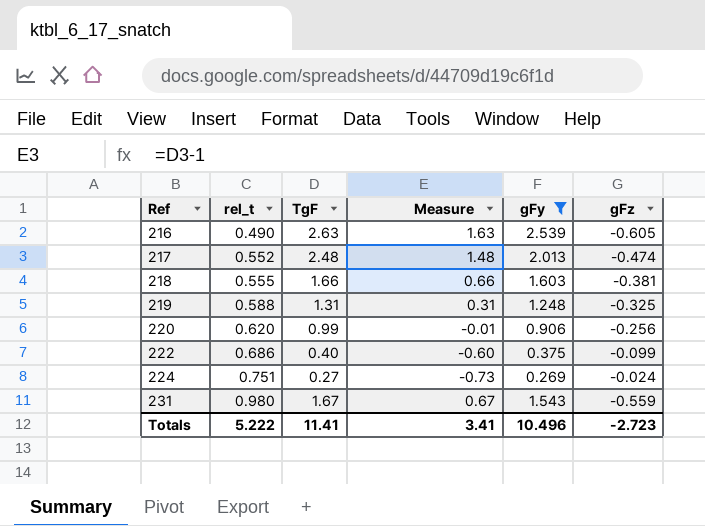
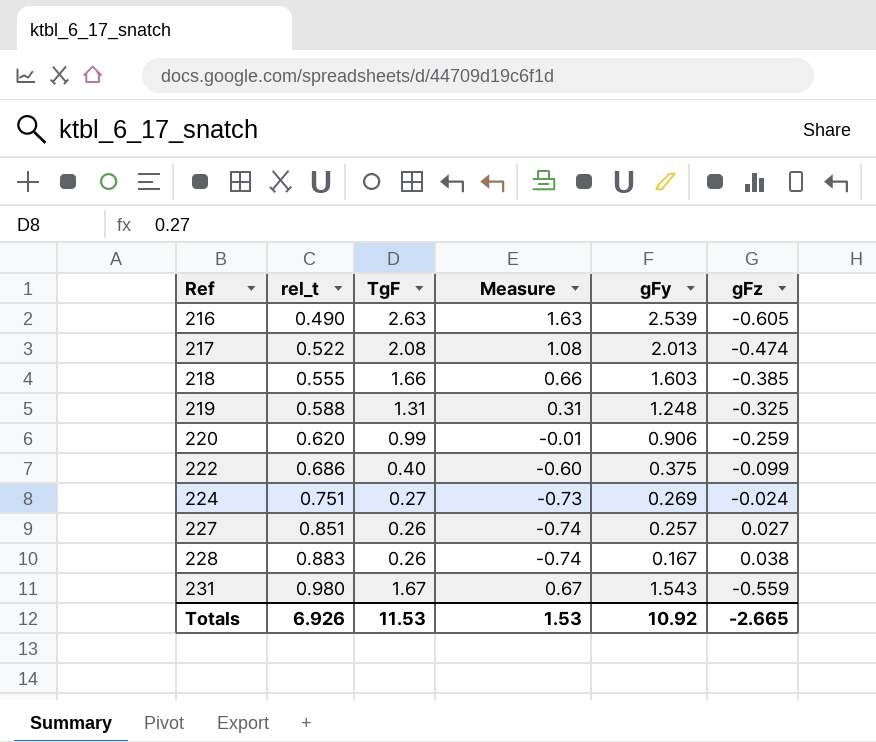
filter: gFy >= 0.269 -> none
217 | rel_t: 0.552 -> 0.522
217 | TgF: 2.48 -> 2.08
217 | Measure: 1.48 -> 1.08
218 | gFz: -0.381 -> -0.385
220 | gFz: -0.256 -> -0.259
Totals | rel_t: 5.222 -> 6.926
Totals | TgF: 11.41 -> 11.53
Totals | Measure: 3.41 -> 1.53
Totals | gFy: 10.496 -> 10.92
Totals | gFz: -2.723 -> -2.665

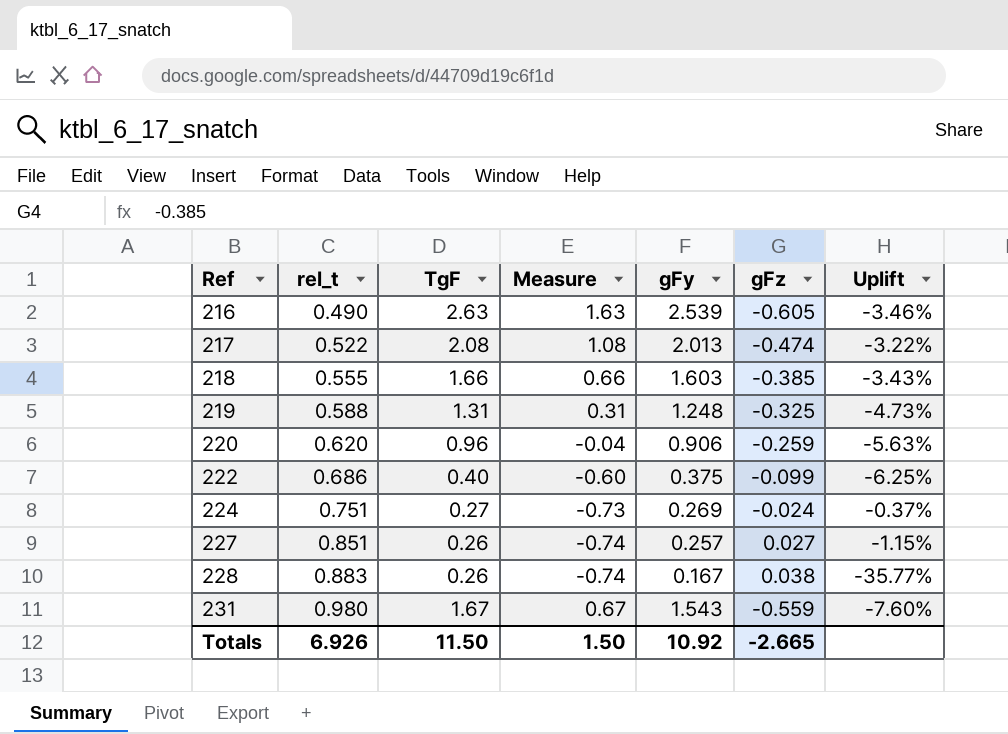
column Uplift | formula: none -> ([gFy] - [TgF]) / [TgF]
220 | TgF: 0.99 -> 0.96
220 | Measure: -0.01 -> -0.04
Totals | TgF: 11.53 -> 11.50
Totals | Measure: 1.53 -> 1.50

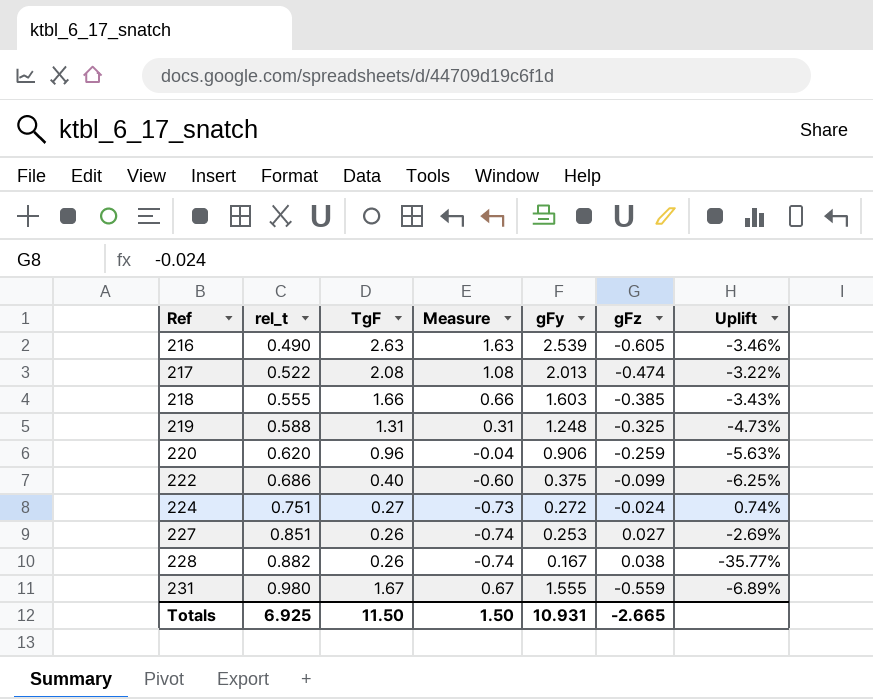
224 | gFy: 0.269 -> 0.272
224 | Uplift: -0.37% -> 0.74%
227 | gFy: 0.257 -> 0.253
227 | Uplift: -1.15% -> -2.69%
228 | rel_t: 0.883 -> 0.882
231 | gFy: 1.543 -> 1.555
231 | Uplift: -7.60% -> -6.89%
Totals | rel_t: 6.926 -> 6.925
Totals | gFy: 10.92 -> 10.931

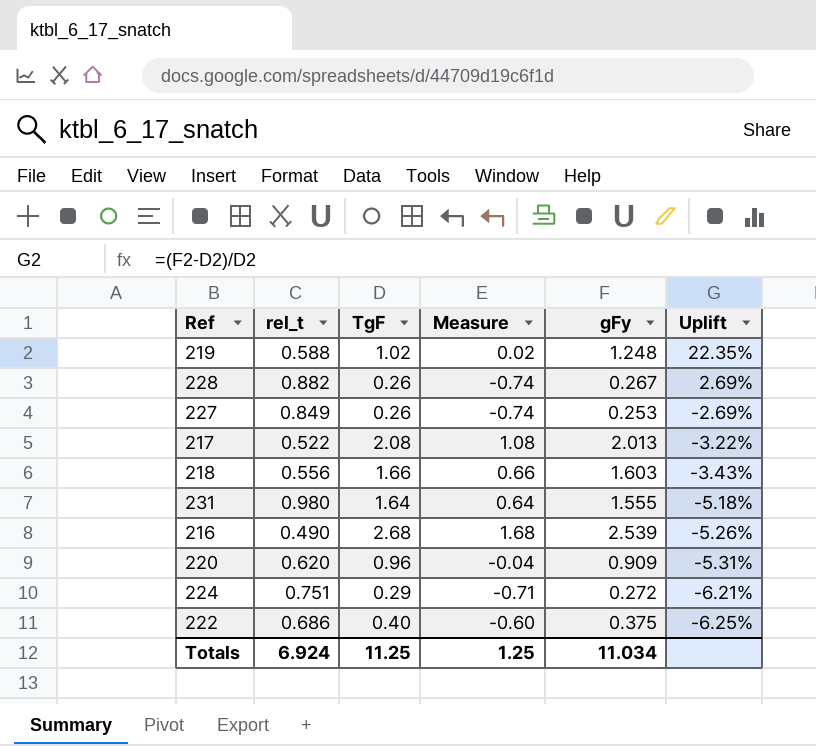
row order: Ref ascending -> Uplift descending
column gFz | position: 6 -> none
219 | TgF: 1.31 -> 1.02
219 | Measure: 0.31 -> 0.02
219 | Uplift: -4.73% -> 22.35%
228 | gFy: 0.167 -> 0.267
228 | Uplift: -35.77% -> 2.69%
227 | rel_t: 0.851 -> 0.849
218 | rel_t: 0.555 -> 0.556
231 | TgF: 1.67 -> 1.64
231 | Measure: 0.67 -> 0.64
231 | Uplift: -6.89% -> -5.18%
216 | TgF: 2.63 -> 2.68
216 | Measure: 1.63 -> 1.68
216 | Uplift: -3.46% -> -5.26%
220 | gFy: 0.906 -> 0.909
220 | Uplift: -5.63% -> -5.31%
224 | TgF: 0.27 -> 0.29
224 | Measure: -0.73 -> -0.71
224 | Uplift: 0.74% -> -6.21%
Totals | rel_t: 6.925 -> 6.924
Totals | TgF: 11.50 -> 11.25
Totals | Measure: 1.50 -> 1.25
Totals | gFy: 10.931 -> 11.034

